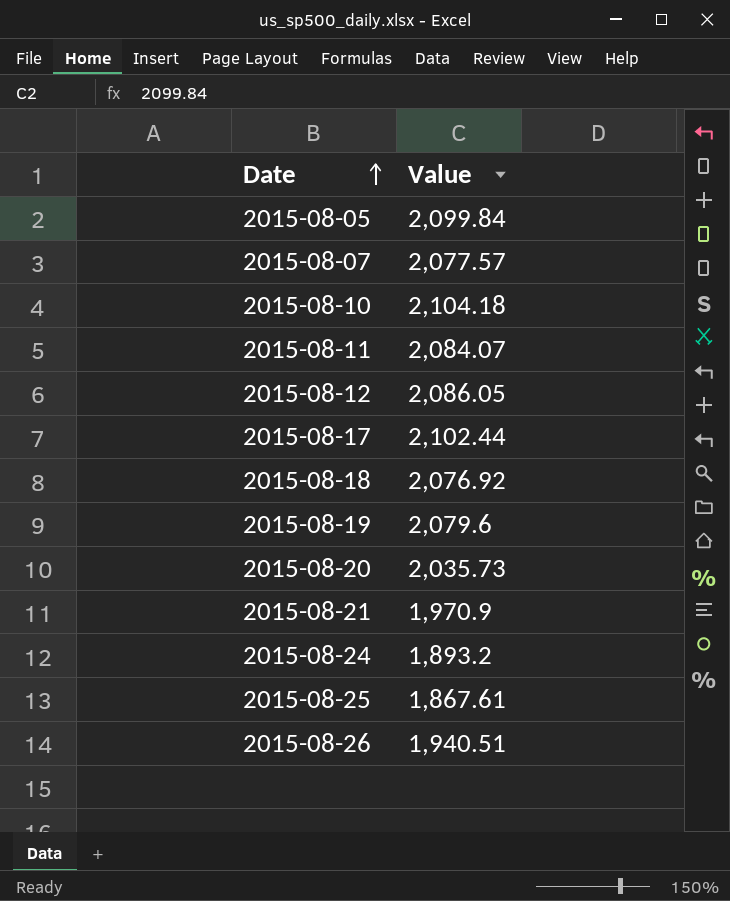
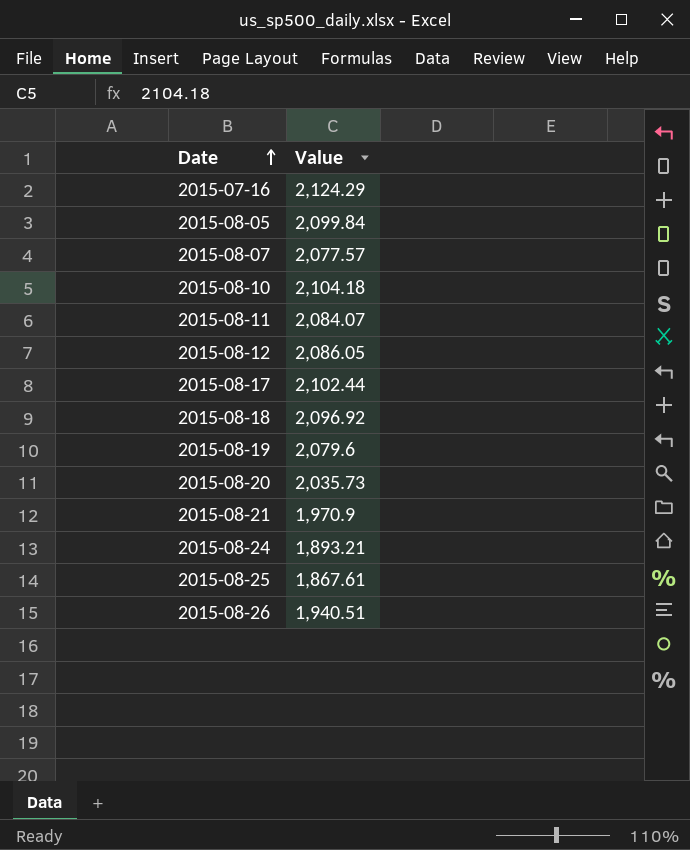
row 2015-07-16: none -> 2,124.29
2015-08-18 | Value: 2,076.92 -> 2,096.92
2015-08-24 | Value: 1,893.2 -> 1,893.21

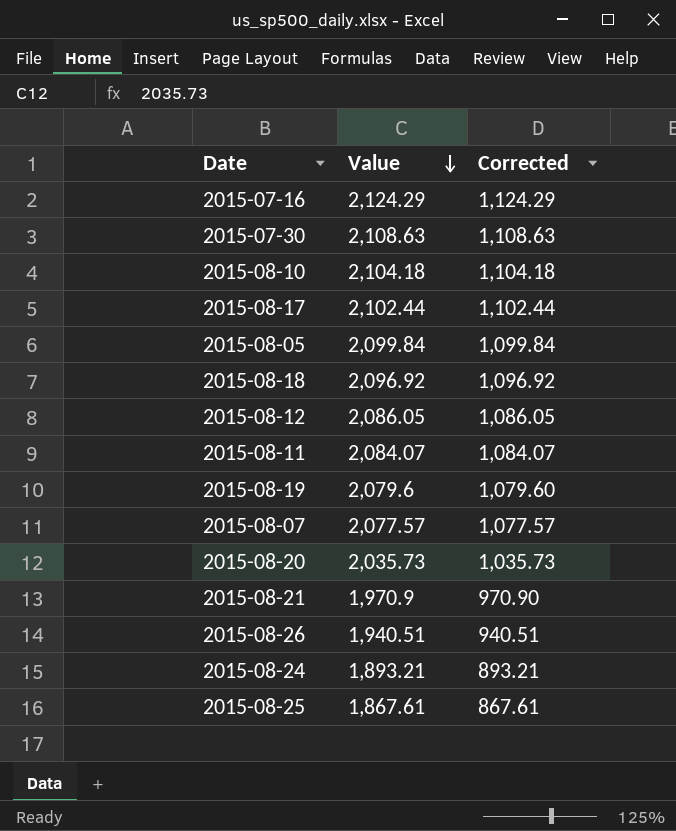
row order: Date ascending -> Value descending
column Corrected | formula: none -> [Value] - 1000
row 2015-07-30: none -> 2,108.63 | 1,108.63

